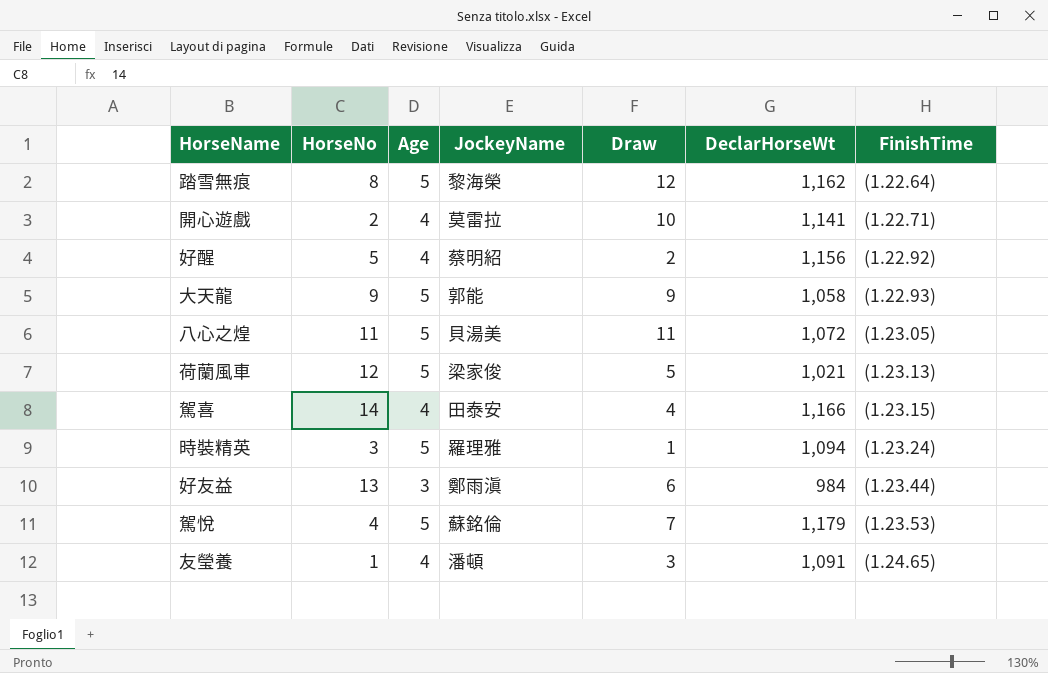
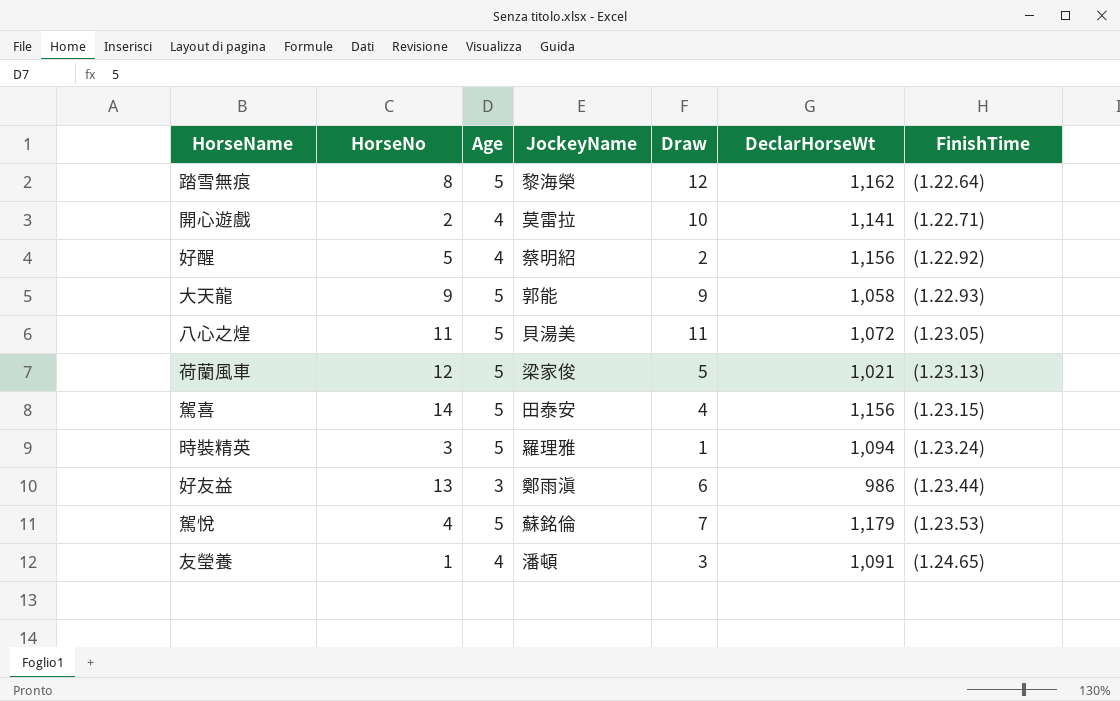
駕喜 | Age: 4 -> 5
駕喜 | DeclarHorseWt: 1,166 -> 1,156
好友益 | DeclarHorseWt: 984 -> 986

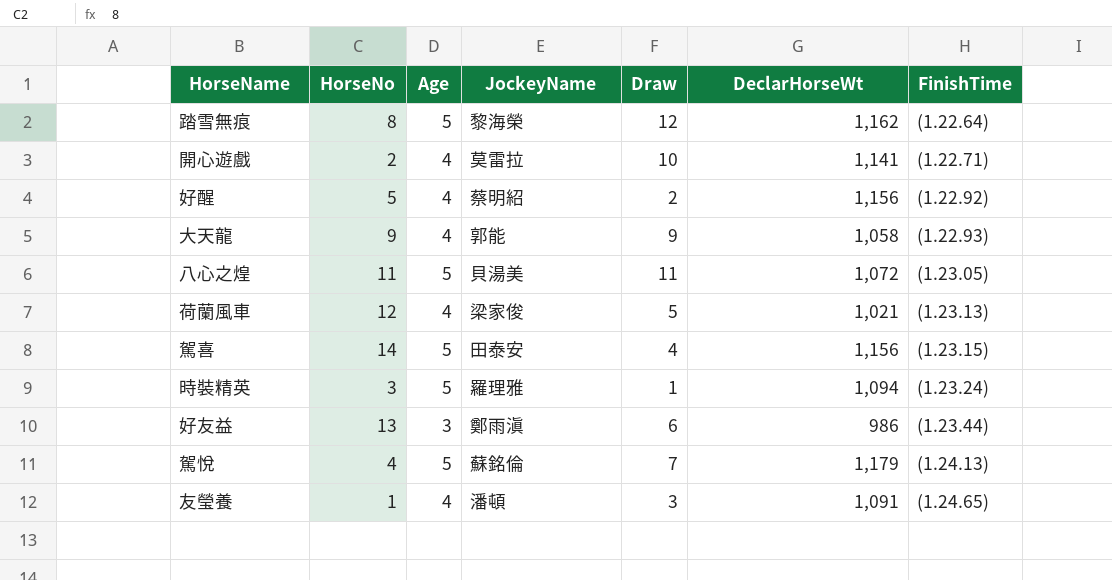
大天龍 | Age: 5 -> 4
荷蘭風車 | Age: 5 -> 4
駕悅 | FinishTime: (1.23.53) -> (1.24.13)

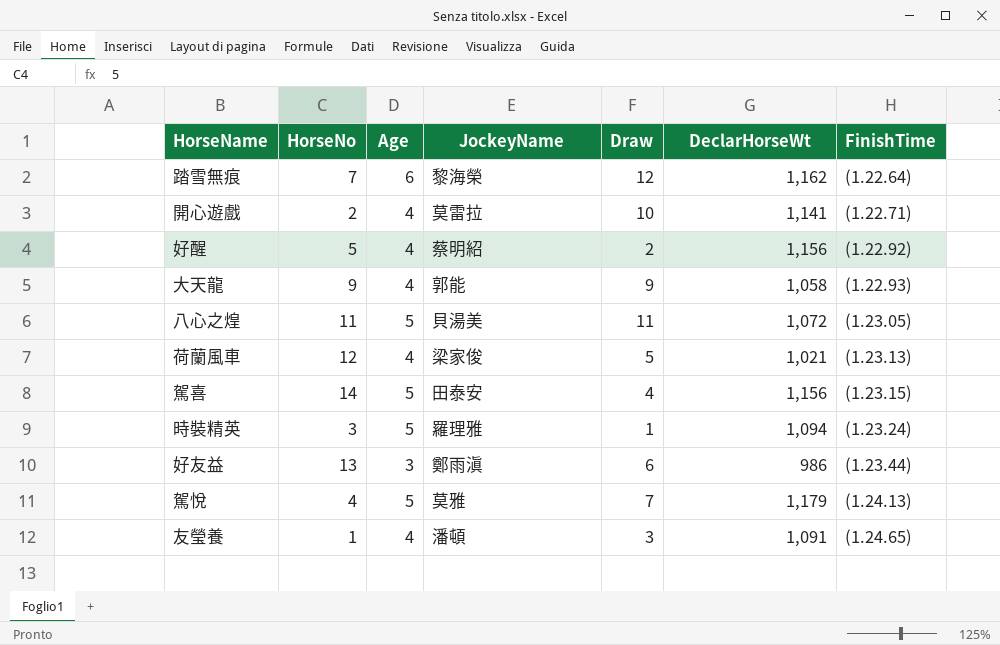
踏雪無痕 | HorseNo: 8 -> 7
踏雪無痕 | Age: 5 -> 6
駕悅 | JockeyName: 蘇銘倫 -> 莫雅

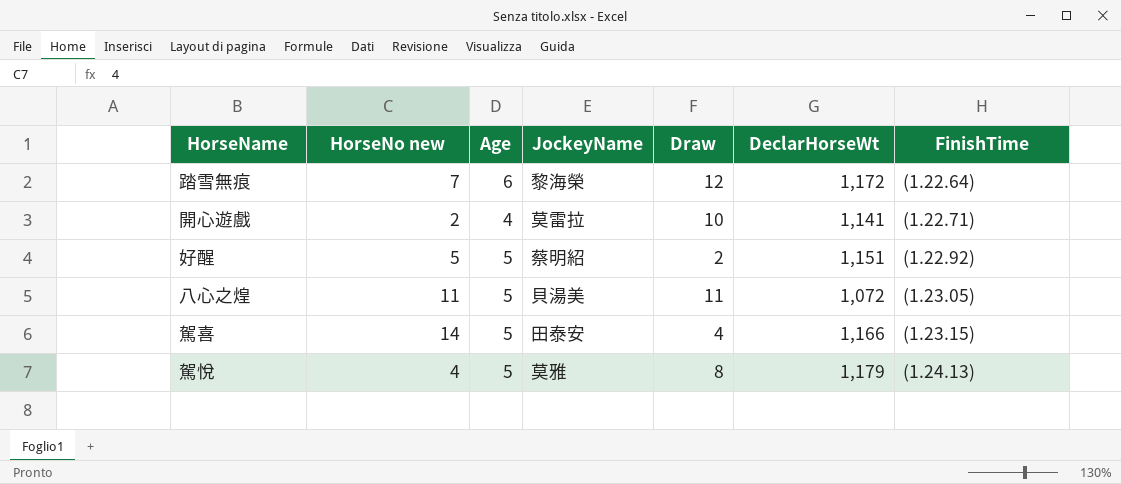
column name: HorseNo -> HorseNo new
row 大天龍: 9 | 4 | 郭能 | 9 | 1,058 | (1.22.93) -> none
row 荷蘭風車: 12 | 4 | 梁家俊 | 5 | 1,021 | (1.23.13) -> none
row 時裝精英: 3 | 5 | 羅理雅 | 1 | 1,094 | (1.23.24) -> none
row 好友益: 13 | 3 | 鄭雨滇 | 6 | 986 | (1.23.44) -> none
row 友瑩養: 1 | 4 | 潘頓 | 3 | 1,091 | (1.24.65) -> none
踏雪無痕 | DeclarHorseWt: 1,162 -> 1,172
好醒 | Age: 4 -> 5
好醒 | DeclarHorseWt: 1,156 -> 1,151
駕喜 | DeclarHorseWt: 1,156 -> 1,166
駕悅 | Draw: 7 -> 8

